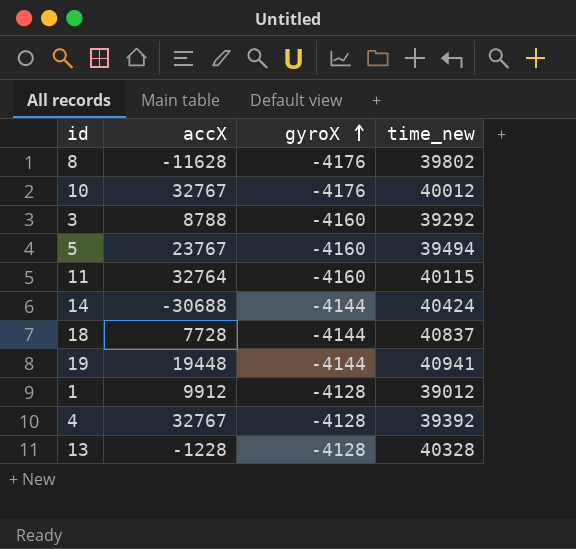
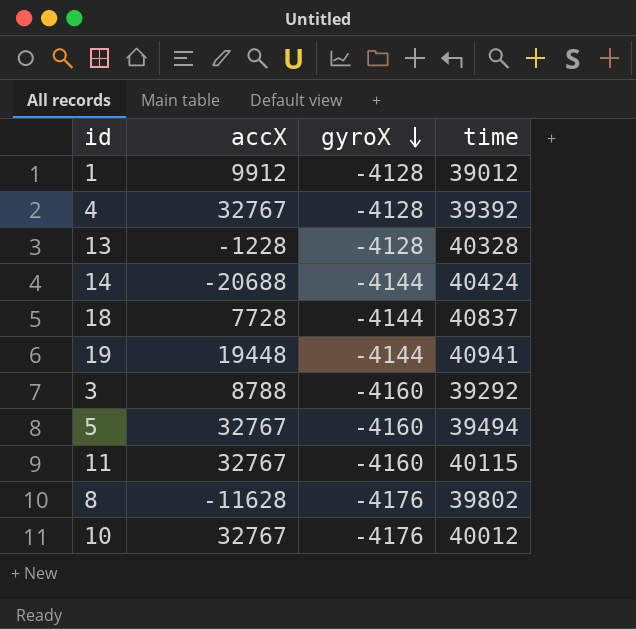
row order: gyroX ascending -> gyroX descending
column name: time_new -> time
14 | accX: -30688 -> -20688
5 | accX: 23767 -> 32767
11 | accX: 32764 -> 32767

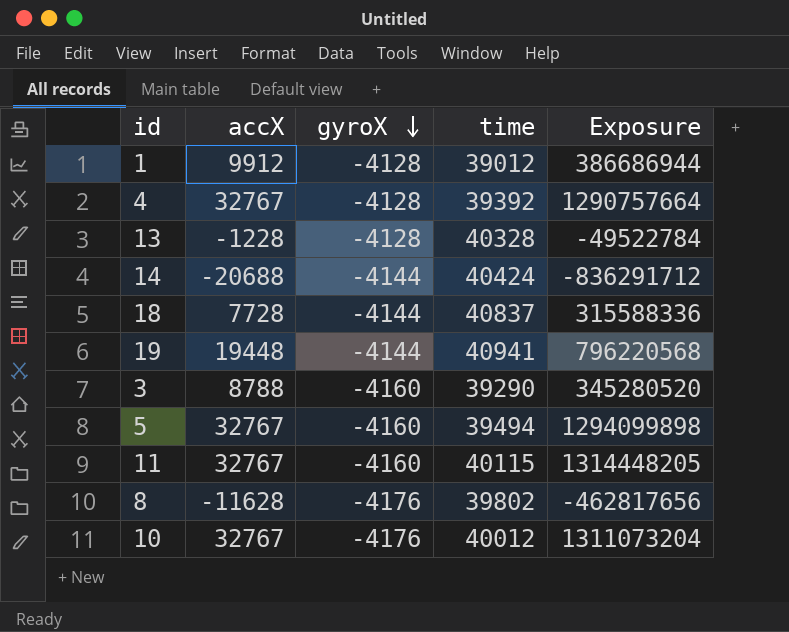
column Exposure | formula: none -> [accX] * [time]
3 | time: 39292 -> 39290

